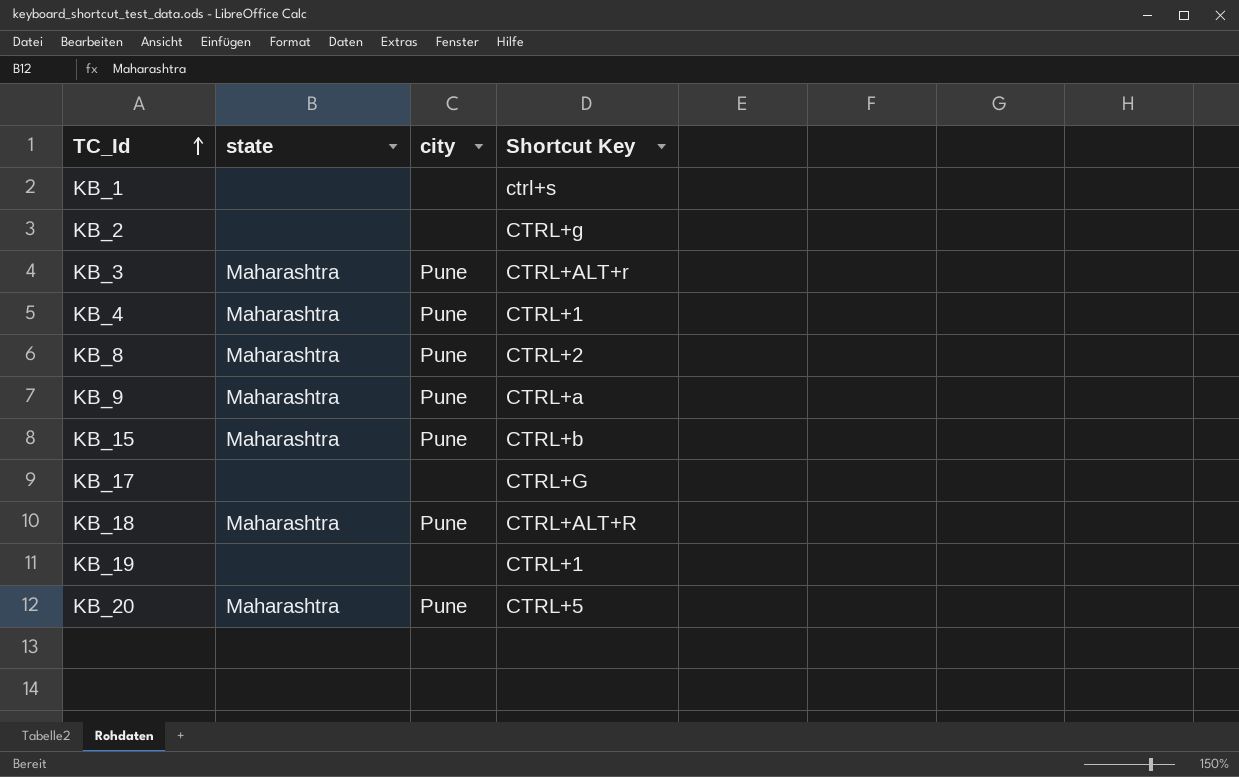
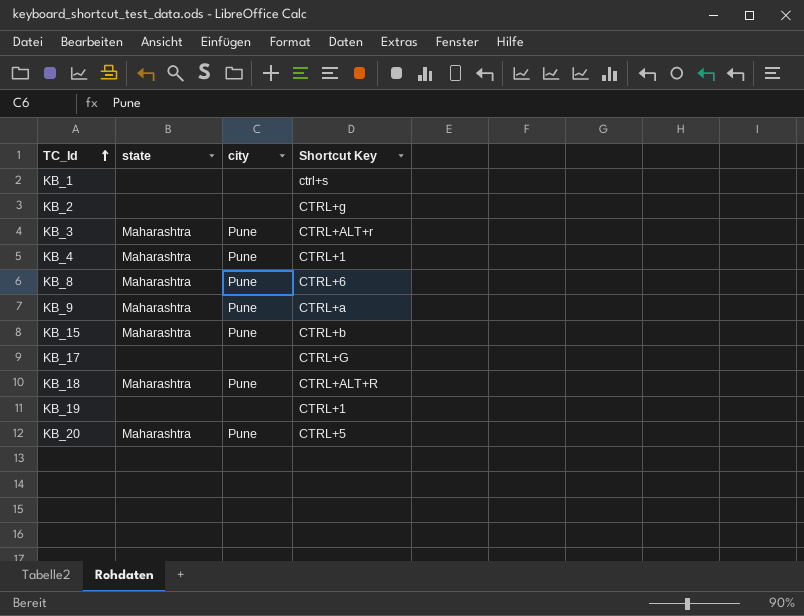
KB_8 | Shortcut Key: CTRL+2 -> CTRL+6

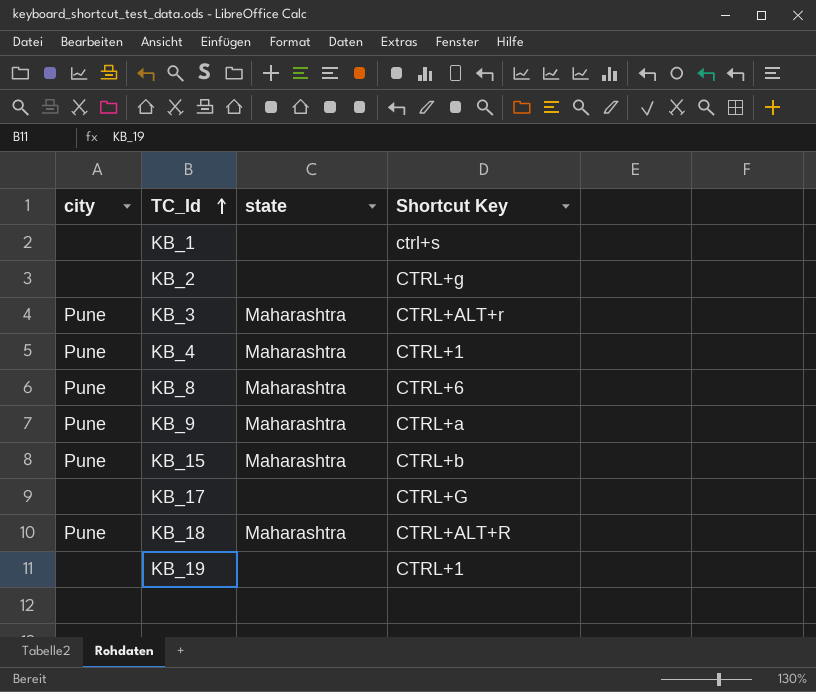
column city | position: 3 -> 1
row KB_20: Maharashtra | Pune | CTRL+5 -> none

